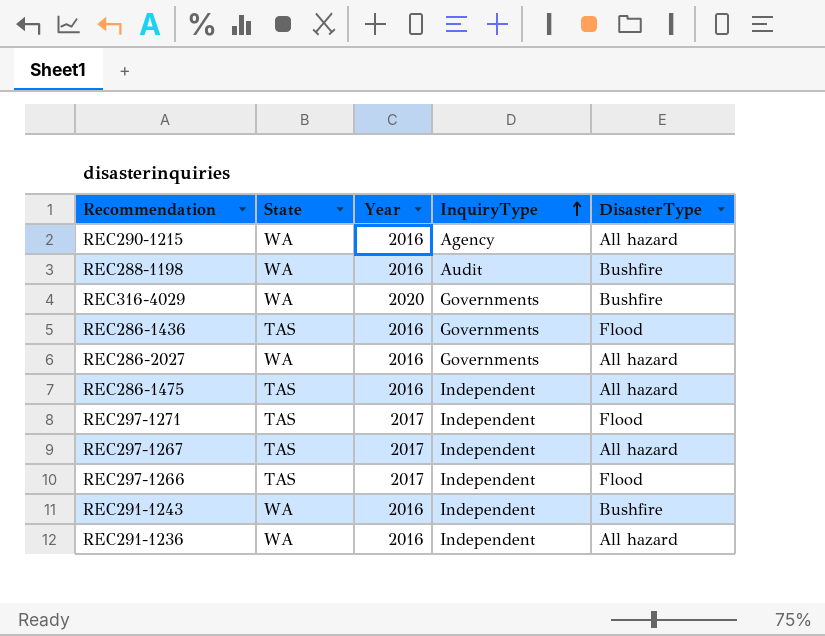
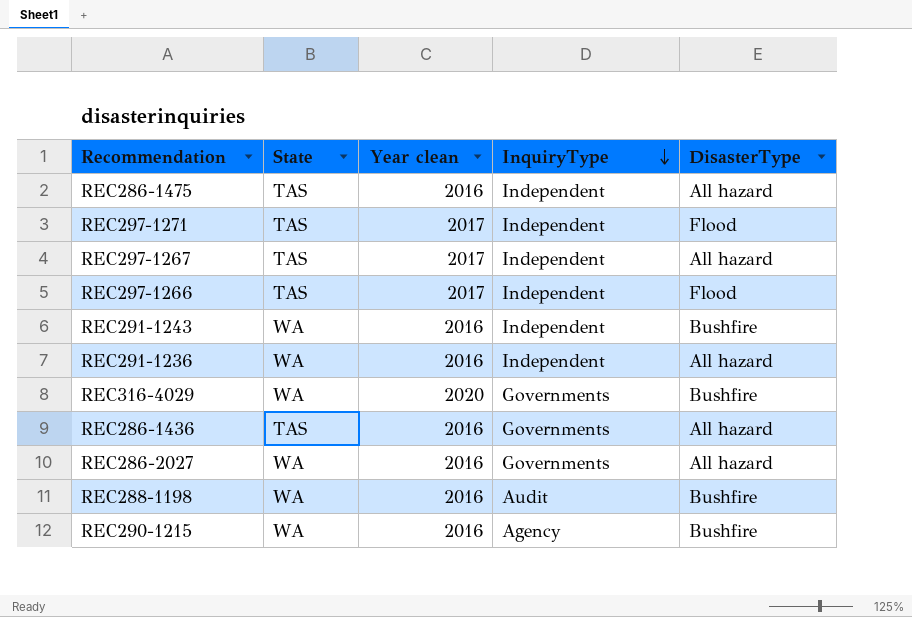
row order: InquiryType ascending -> InquiryType descending
column name: Year -> Year clean
REC286-1436 | DisasterType: Flood -> All hazard
REC290-1215 | DisasterType: All hazard -> Bushfire

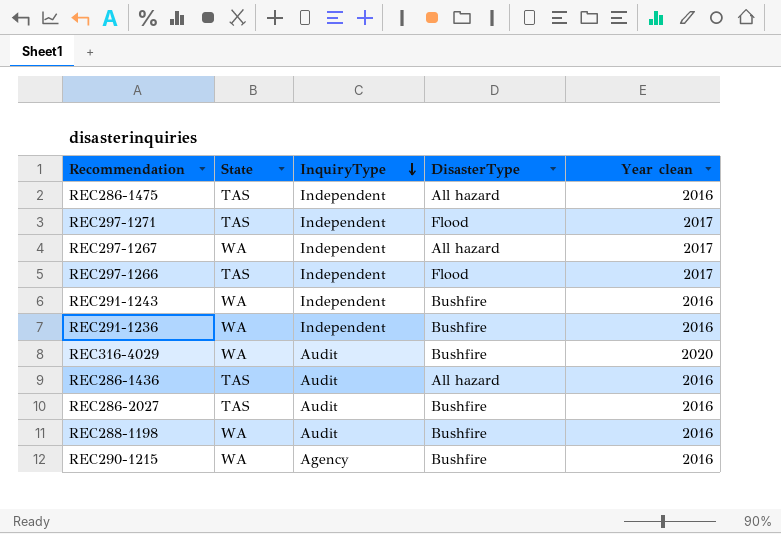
column Year clean | position: 3 -> 5
REC297-1267 | State: TAS -> WA
REC291-1236 | DisasterType: All hazard -> Bushfire
REC316-4029 | InquiryType: Governments -> Audit
REC286-1436 | InquiryType: Governments -> Audit
REC286-2027 | State: WA -> TAS
REC286-2027 | InquiryType: Governments -> Audit
REC286-2027 | DisasterType: All hazard -> Bushfire

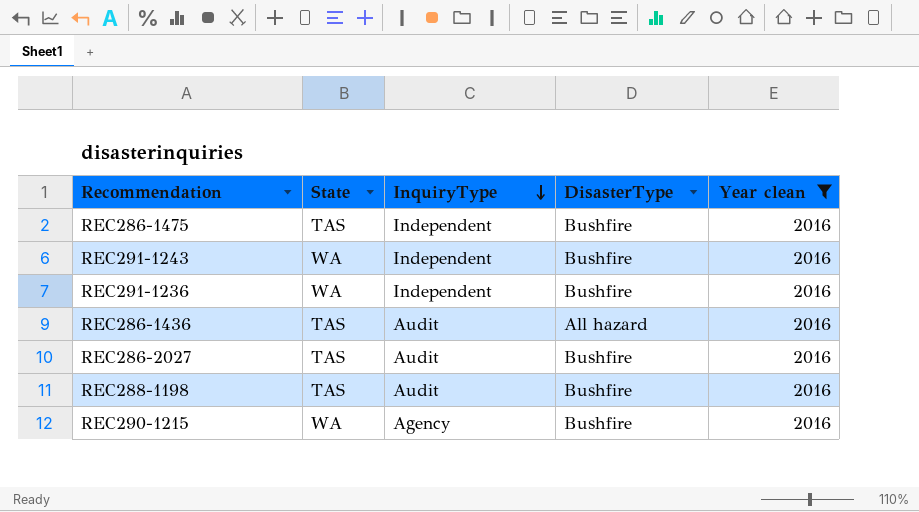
filter: none -> Year clean = 2016
REC286-1475 | DisasterType: All hazard -> Bushfire
REC288-1198 | State: WA -> TAS

